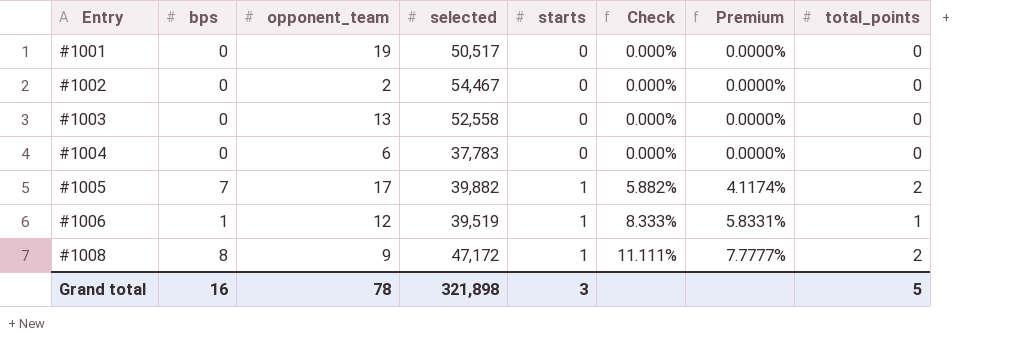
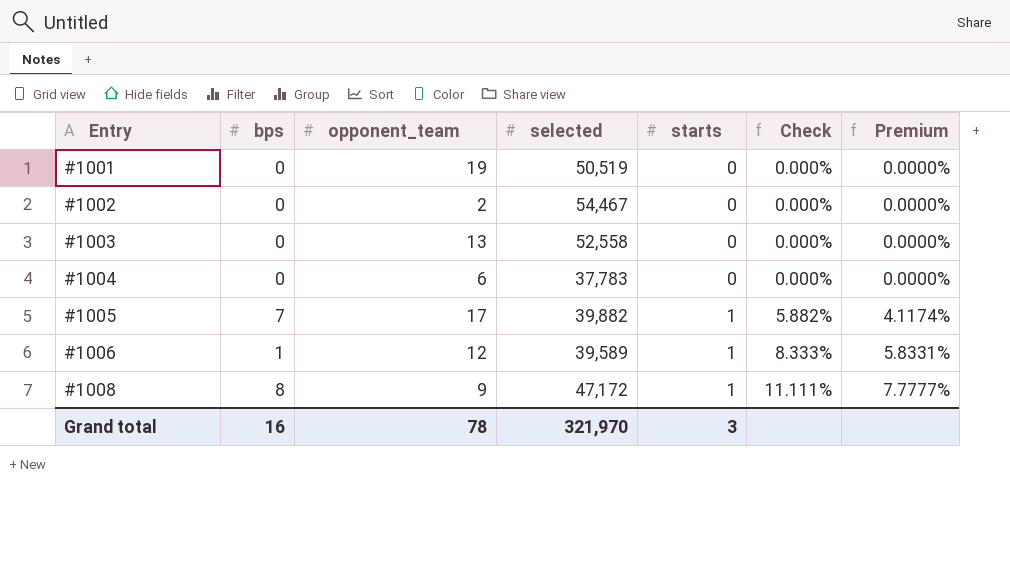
column total_points | position: 8 -> none
#1001 | selected: 50,517 -> 50,519
#1006 | selected: 39,519 -> 39,589
Grand total | selected: 321,898 -> 321,970

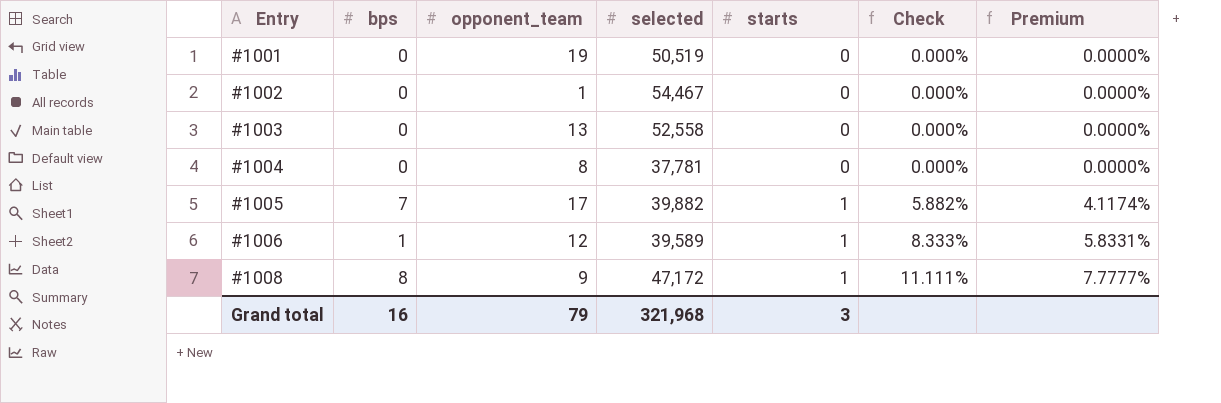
#1002 | opponent_team: 2 -> 1
#1004 | opponent_team: 6 -> 8
#1004 | selected: 37,783 -> 37,781
Grand total | opponent_team: 78 -> 79
Grand total | selected: 321,970 -> 321,968

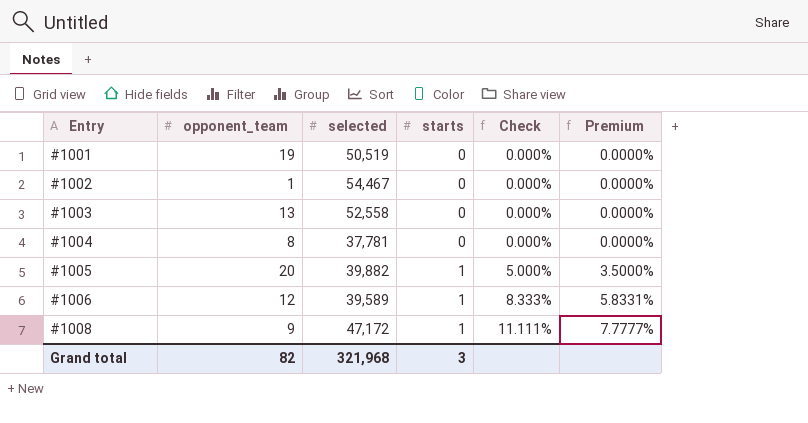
column bps | position: 2 -> none
#1005 | opponent_team: 17 -> 20
#1005 | Check: 5.882% -> 5.000%
#1005 | Premium: 4.1174% -> 3.5000%
Grand total | opponent_team: 79 -> 82

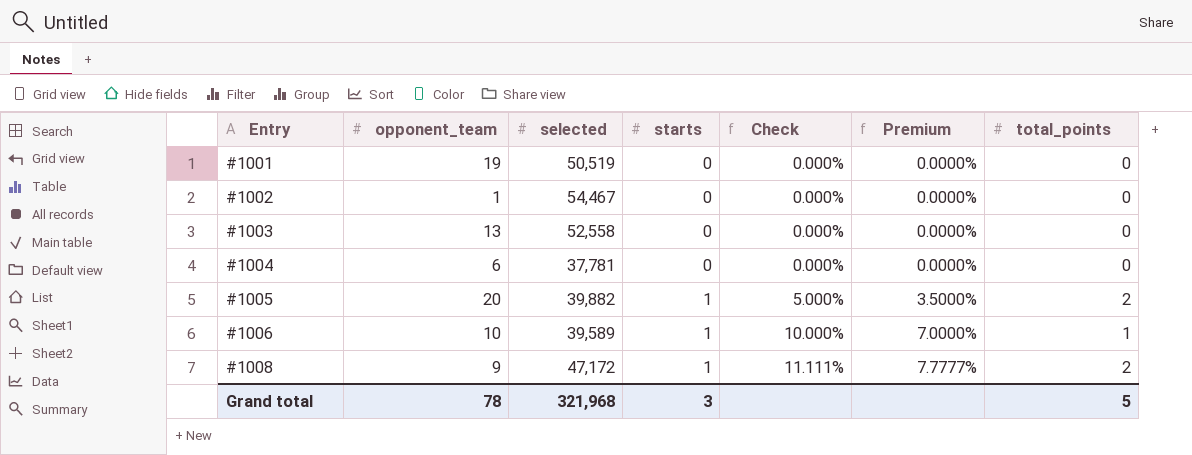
column total_points | position: none -> 7
#1004 | opponent_team: 8 -> 6
#1006 | opponent_team: 12 -> 10
#1006 | Check: 8.333% -> 10.000%
#1006 | Premium: 5.8331% -> 7.0000%
Grand total | opponent_team: 82 -> 78

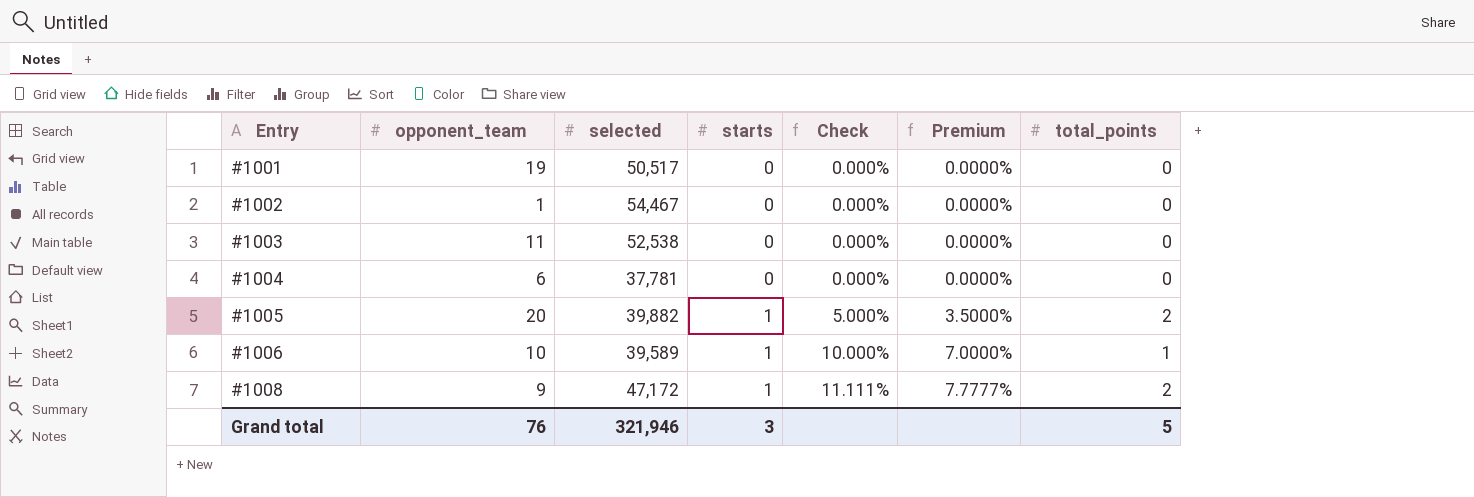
#1001 | selected: 50,519 -> 50,517
#1003 | opponent_team: 13 -> 11
#1003 | selected: 52,558 -> 52,538
Grand total | opponent_team: 78 -> 76
Grand total | selected: 321,968 -> 321,946

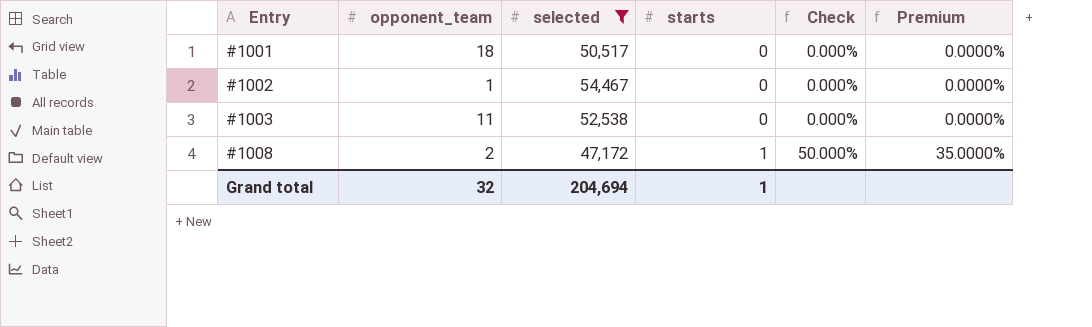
filter: none -> selected >= 47,172
column total_points | position: 7 -> none
#1001 | opponent_team: 19 -> 18
#1008 | opponent_team: 9 -> 2
#1008 | Check: 11.111% -> 50.000%
#1008 | Premium: 7.7777% -> 35.0000%
Grand total | opponent_team: 76 -> 32
Grand total | selected: 321,946 -> 204,694
Grand total | starts: 3 -> 1

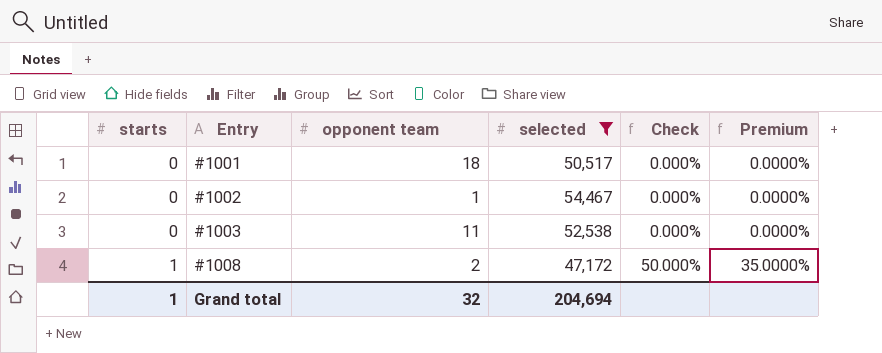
column starts | position: 4 -> 1
column name: opponent_team -> opponent team

